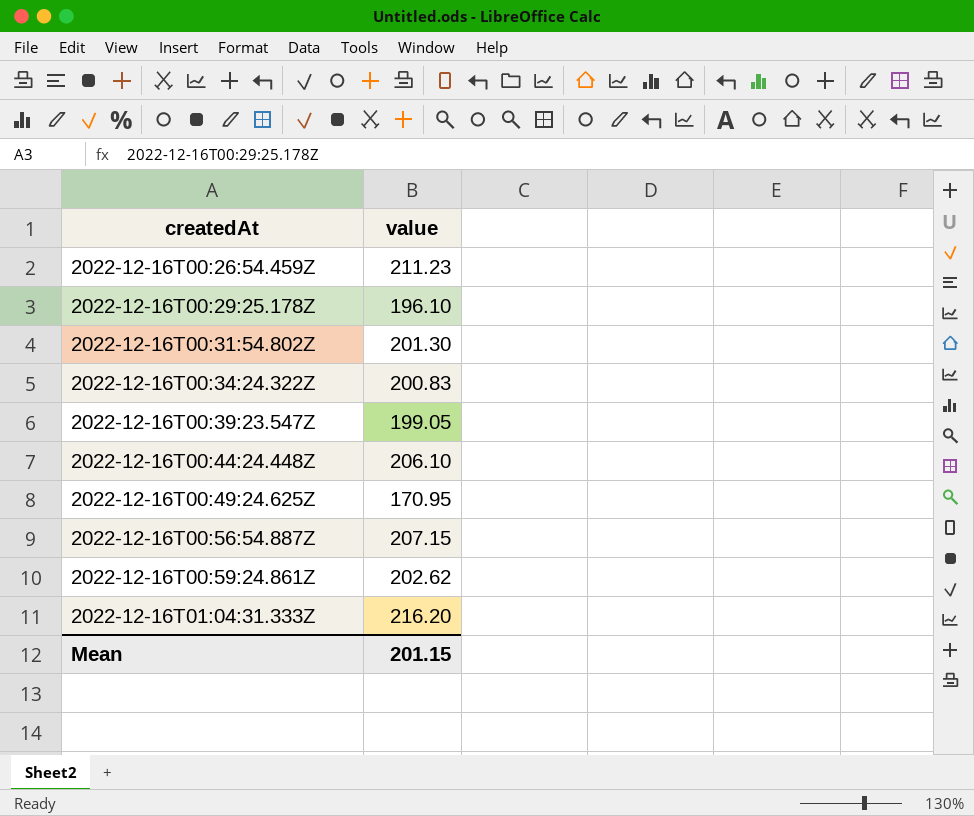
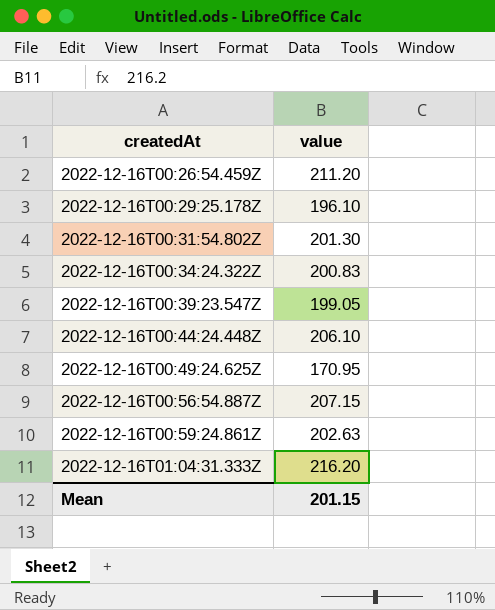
2022-12-16T00:26:54.459Z | value: 211.23 -> 211.20
2022-12-16T00:59:24.861Z | value: 202.62 -> 202.63

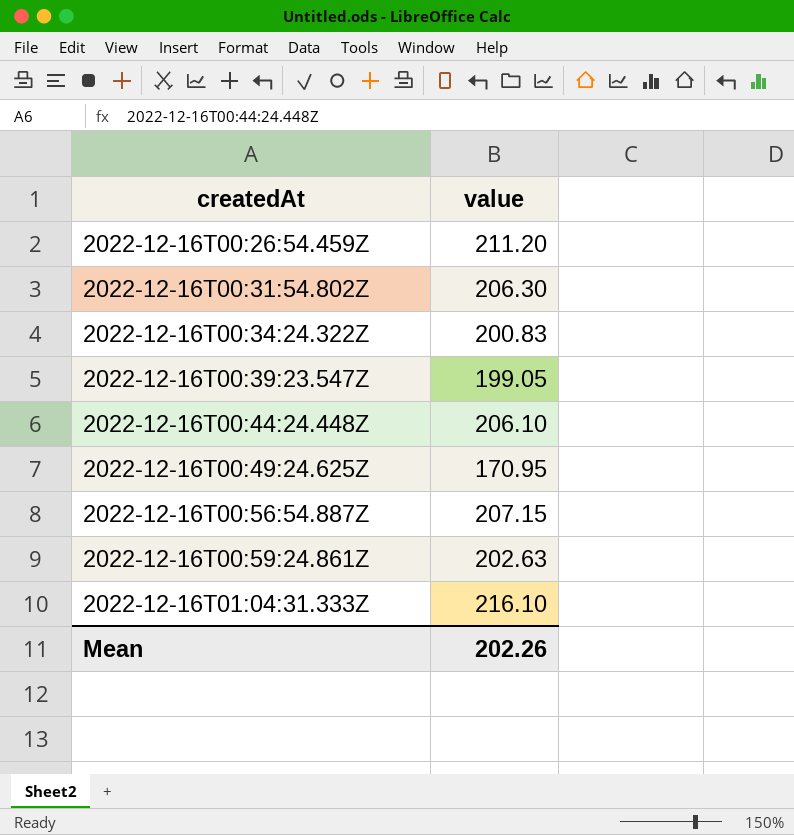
row 2022-12-16T00:29:25.178Z: 196.10 -> none
2022-12-16T00:31:54.802Z | value: 201.30 -> 206.30
2022-12-16T01:04:31.333Z | value: 216.20 -> 216.10
Mean | value: 201.15 -> 202.26

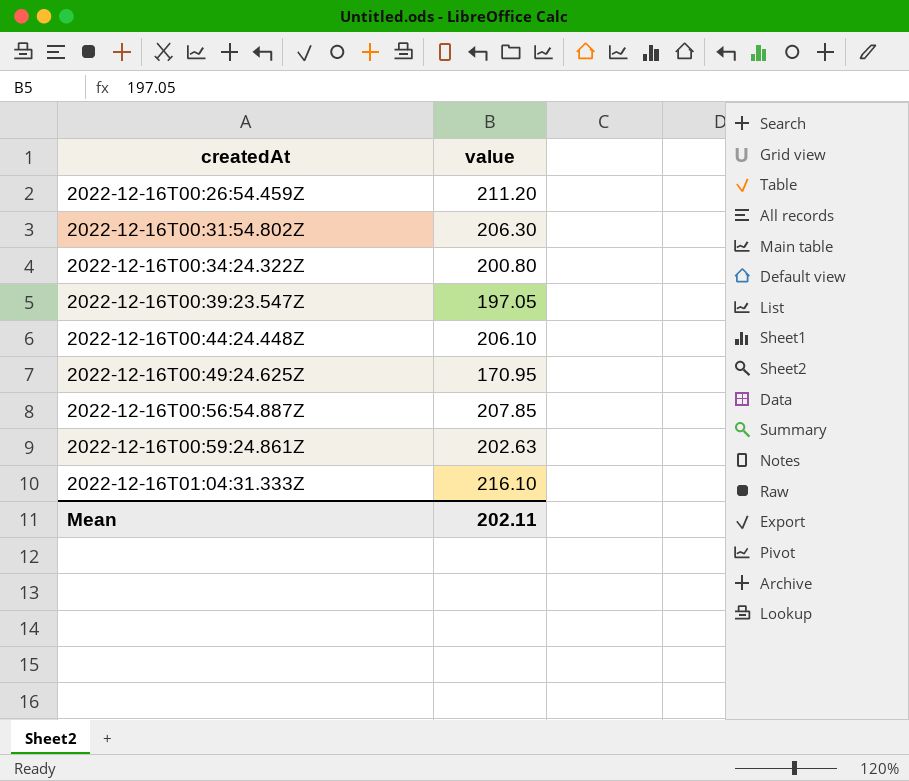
2022-12-16T00:34:24.322Z | value: 200.83 -> 200.80
2022-12-16T00:39:23.547Z | value: 199.05 -> 197.05
2022-12-16T00:56:54.887Z | value: 207.15 -> 207.85
Mean | value: 202.26 -> 202.11

